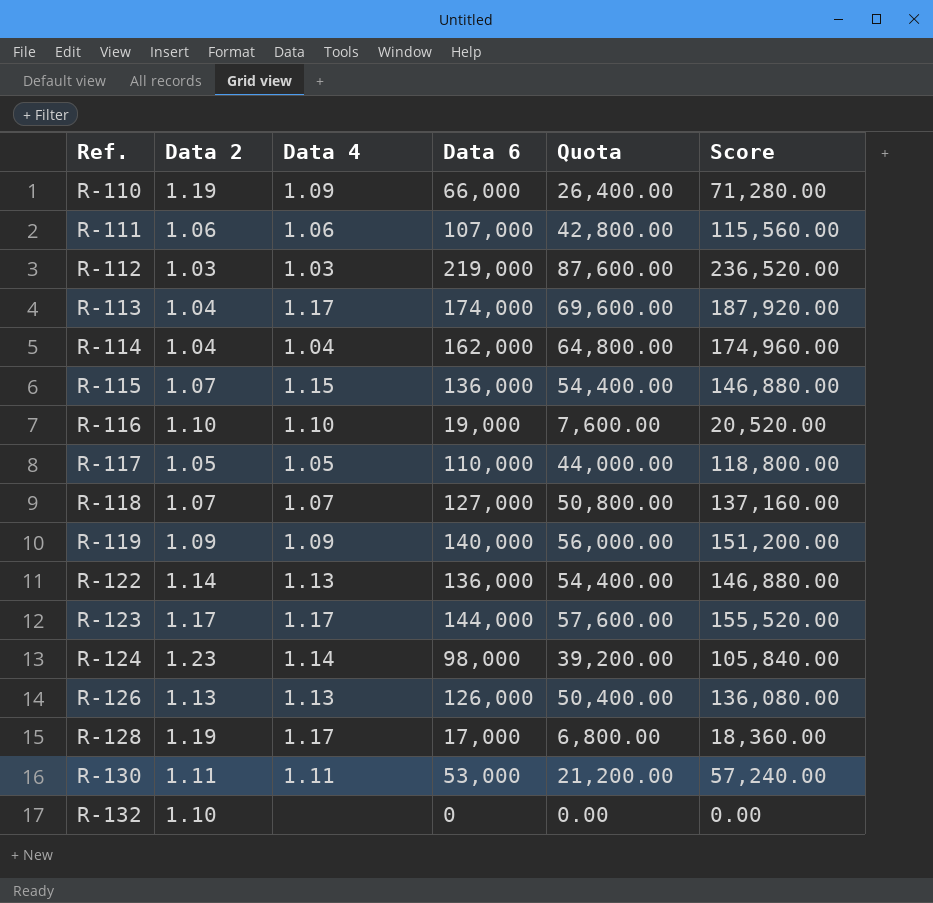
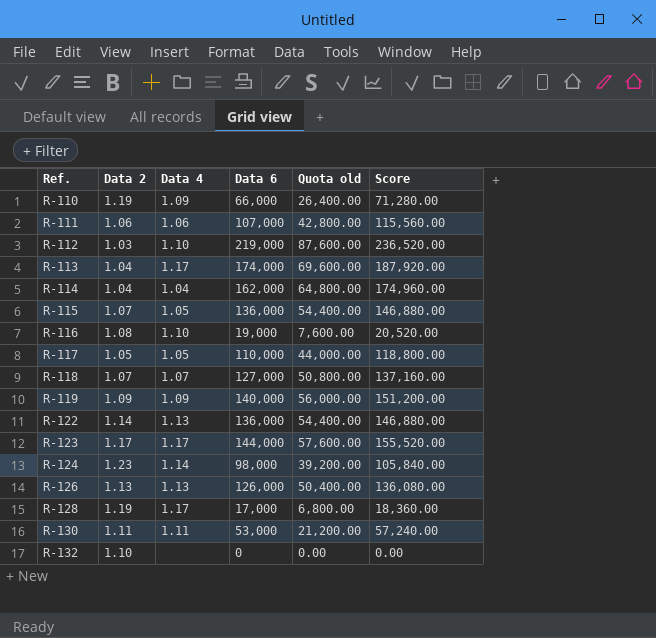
column name: Quota -> Quota old
R-112 | Data 4: 1.03 -> 1.10
R-115 | Data 4: 1.15 -> 1.05
R-116 | Data 2: 1.10 -> 1.08

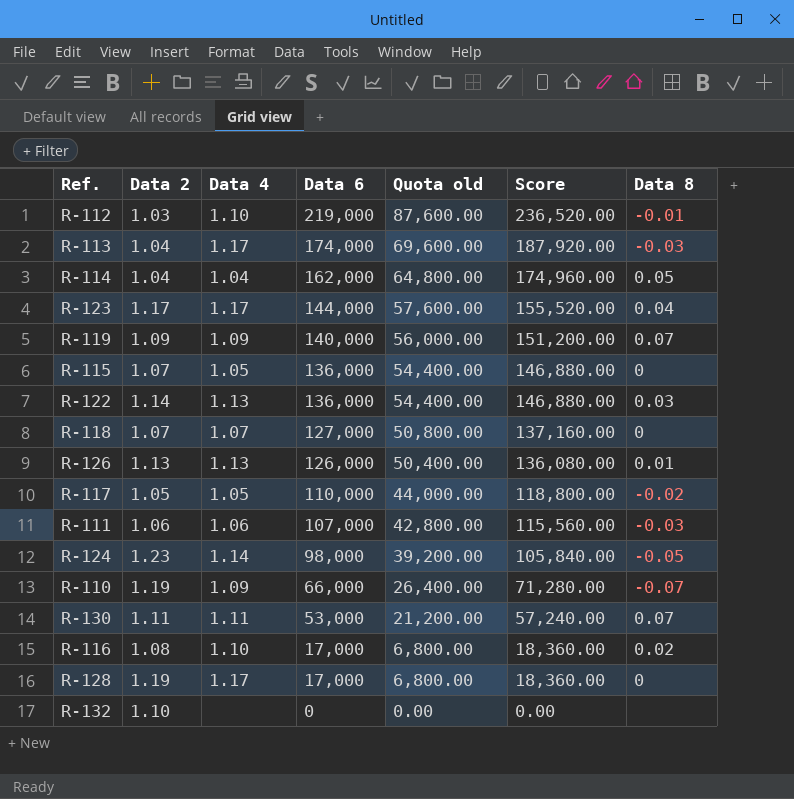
row order: Ref. ascending -> Data 6 descending
column Data 8 | position: none -> 7
R-116 | Data 6: 19,000 -> 17,000
R-116 | Quota old: 7,600.00 -> 6,800.00
R-116 | Score: 20,520.00 -> 18,360.00

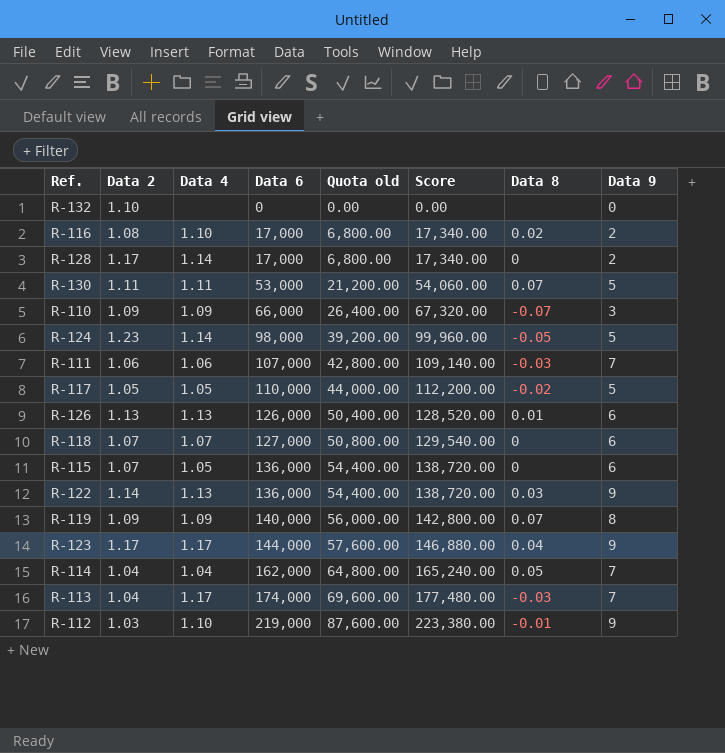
row order: Data 6 descending -> Data 6 ascending
column Score | formula: [Data 6] * 1.08 -> [Data 6] * 1.02
column Data 9 | position: none -> 8
R-128 | Data 2: 1.19 -> 1.17
R-128 | Data 4: 1.17 -> 1.14
R-110 | Data 2: 1.19 -> 1.09

